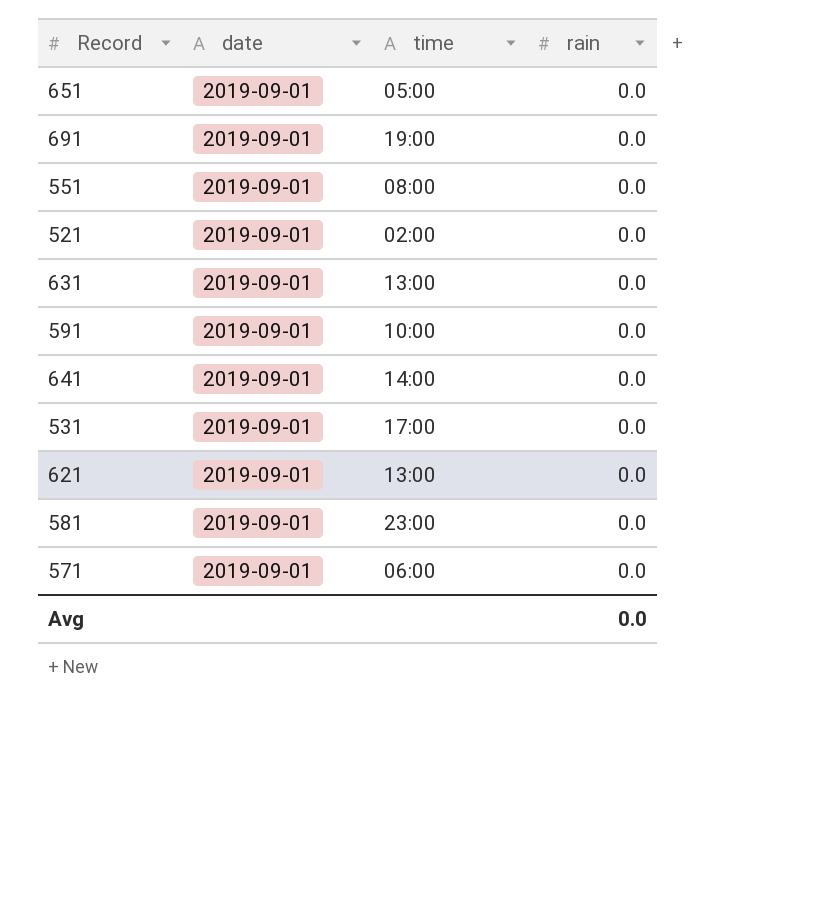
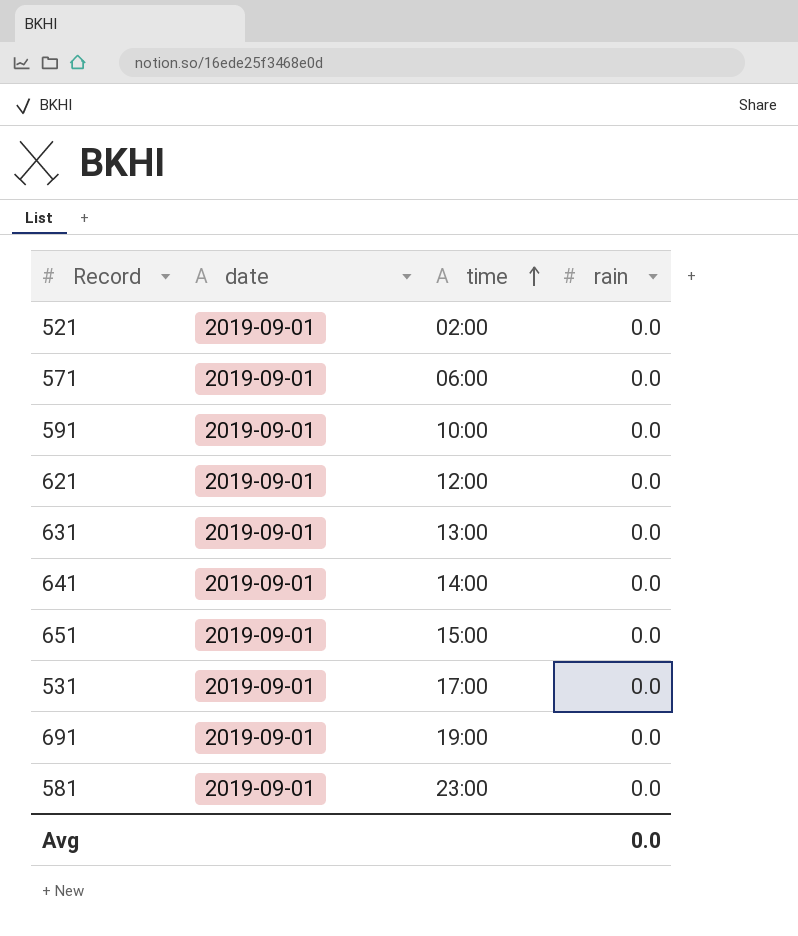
row order: none -> time ascending
row 551: 2019-09-01 | 08:00 | 0.0 -> none
621 | time: 13:00 -> 12:00
651 | time: 05:00 -> 15:00

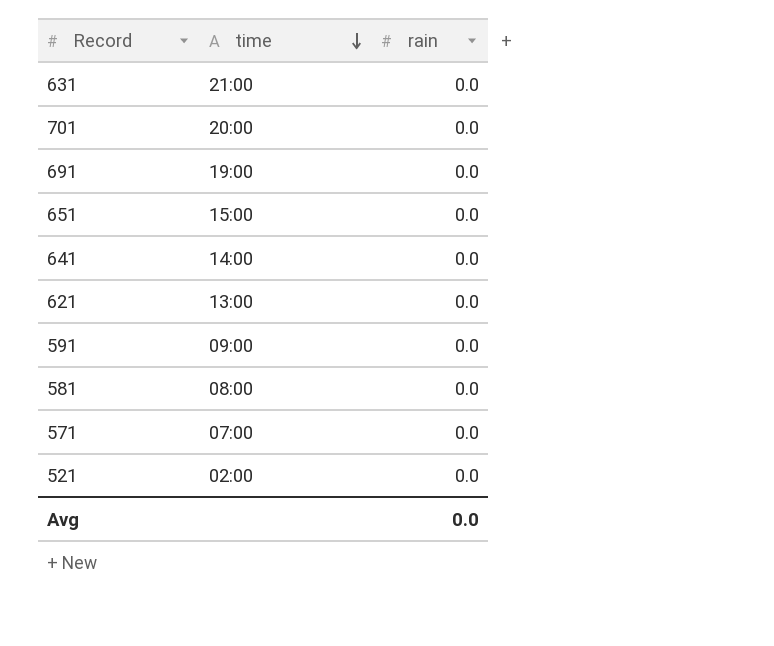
row order: time ascending -> time descending
column date | position: 2 -> none
row 531: 2019-09-01 | 17:00 | 0.0 -> none
631 | time: 13:00 -> 21:00
row 701: none -> 20:00 | 0.0
621 | time: 12:00 -> 13:00
591 | time: 10:00 -> 09:00
581 | time: 23:00 -> 08:00
571 | time: 06:00 -> 07:00

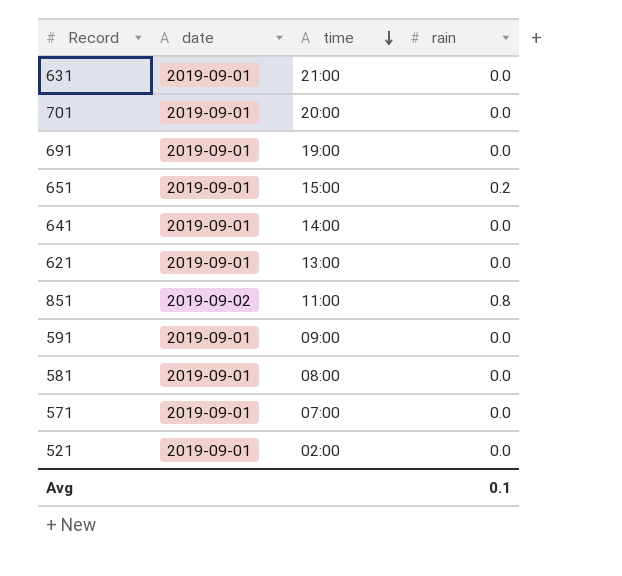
column date | position: none -> 2
651 | rain: 0.0 -> 0.2
row 851: none -> 2019-09-02 | 11:00 | 0.8
Avg | rain: 0.0 -> 0.1

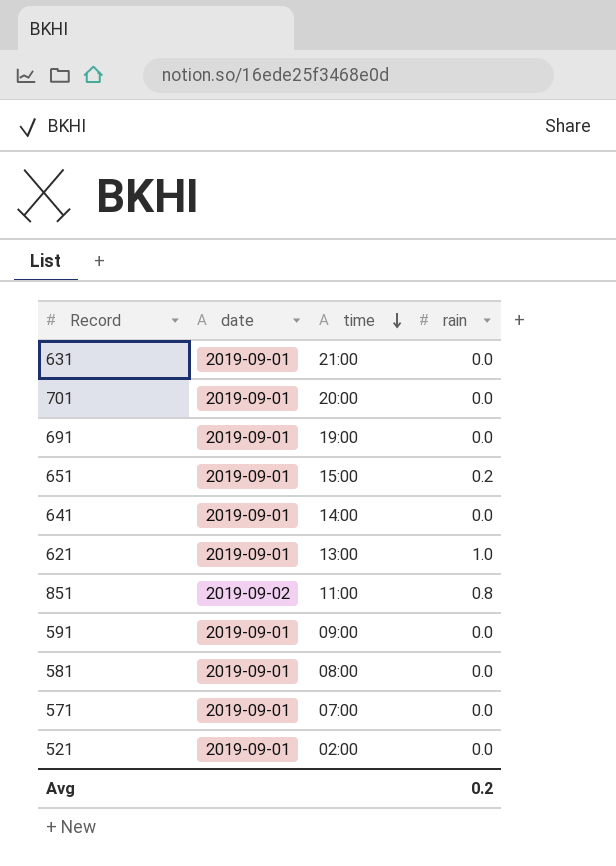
621 | rain: 0.0 -> 1.0
Avg | rain: 0.1 -> 0.2

